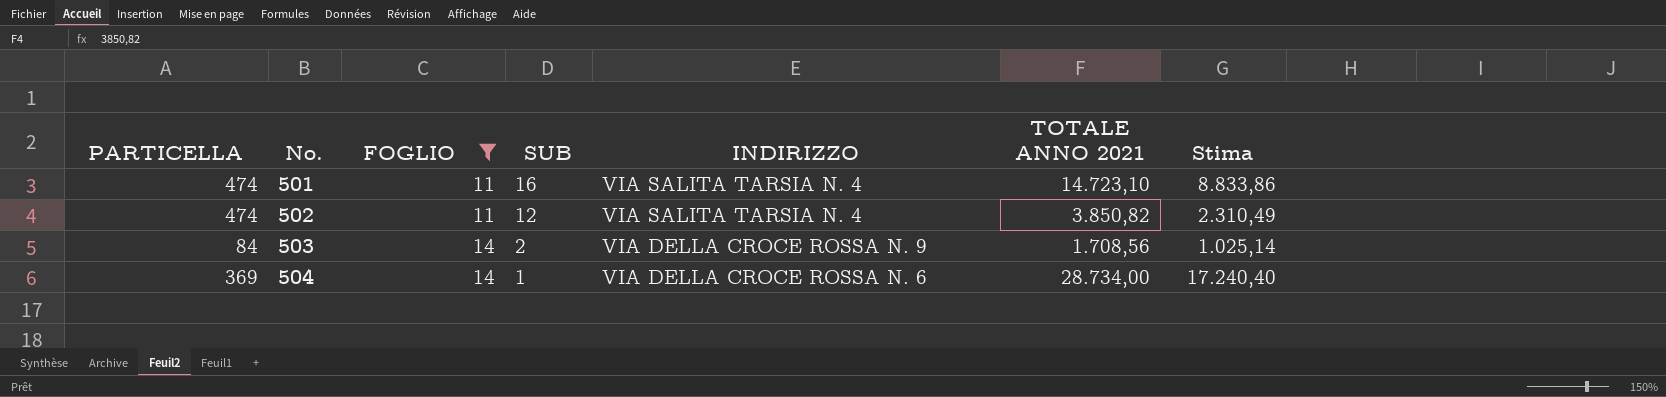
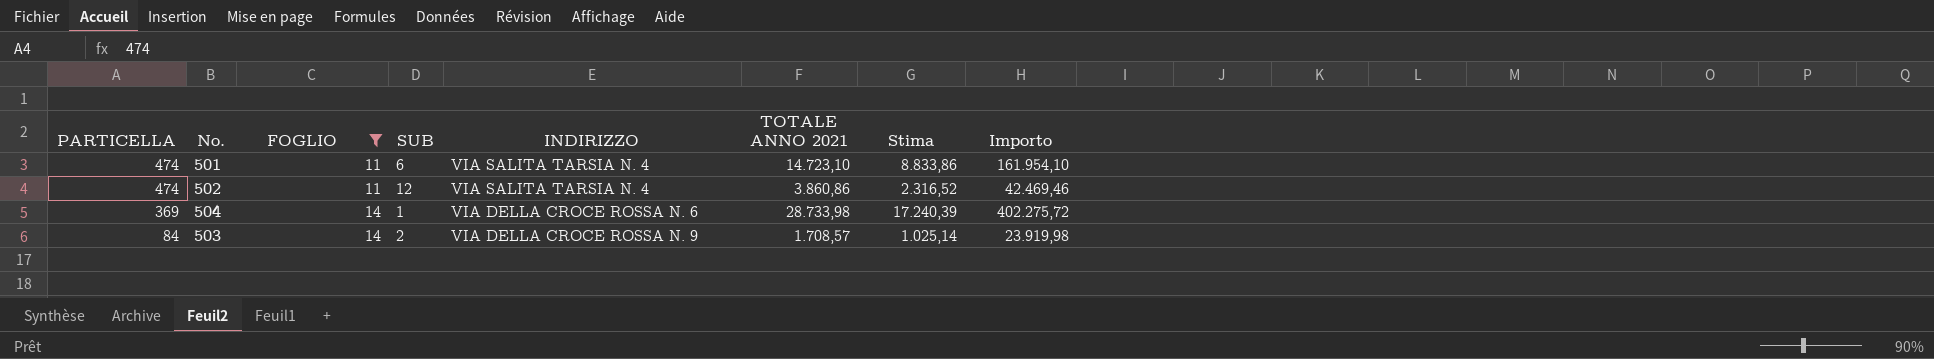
row order: No. ascending -> PARTICELLA descending
column Importo | formula: none -> [FOGLIO] * [TOTALE ANNO 2021]
501 | SUB: 16 -> 6
502 | TOTALE ANNO 2021: 3.850,82 -> 3.860,86
502 | Stima: 2.310,49 -> 2.316,52
504 | TOTALE ANNO 2021: 28.734,00 -> 28.733,98
504 | Stima: 17.240,40 -> 17.240,39
503 | TOTALE ANNO 2021: 1.708,56 -> 1.708,57

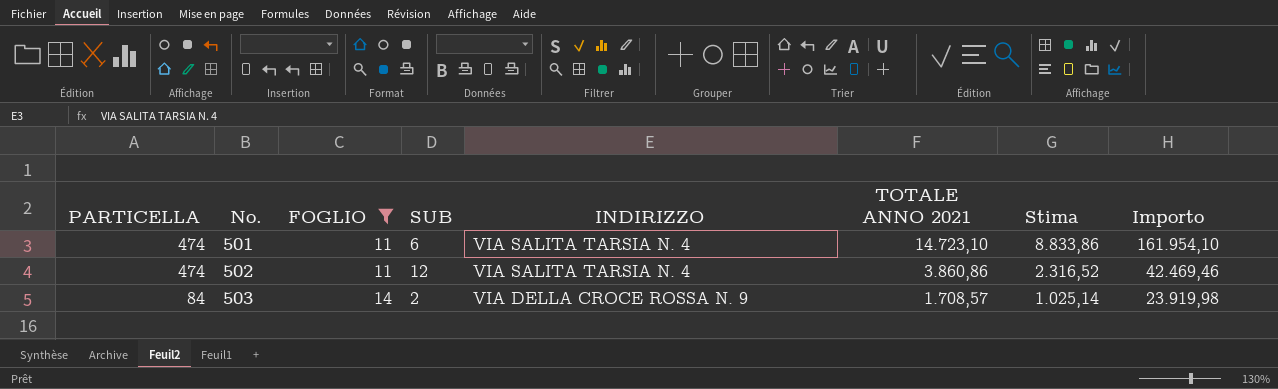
row 504: 369 | 14 | 1 | VIA DELLA CROCE ROSSA N. 6 | 28.733,98 | 17.240,39 | 402.275,72 -> none

